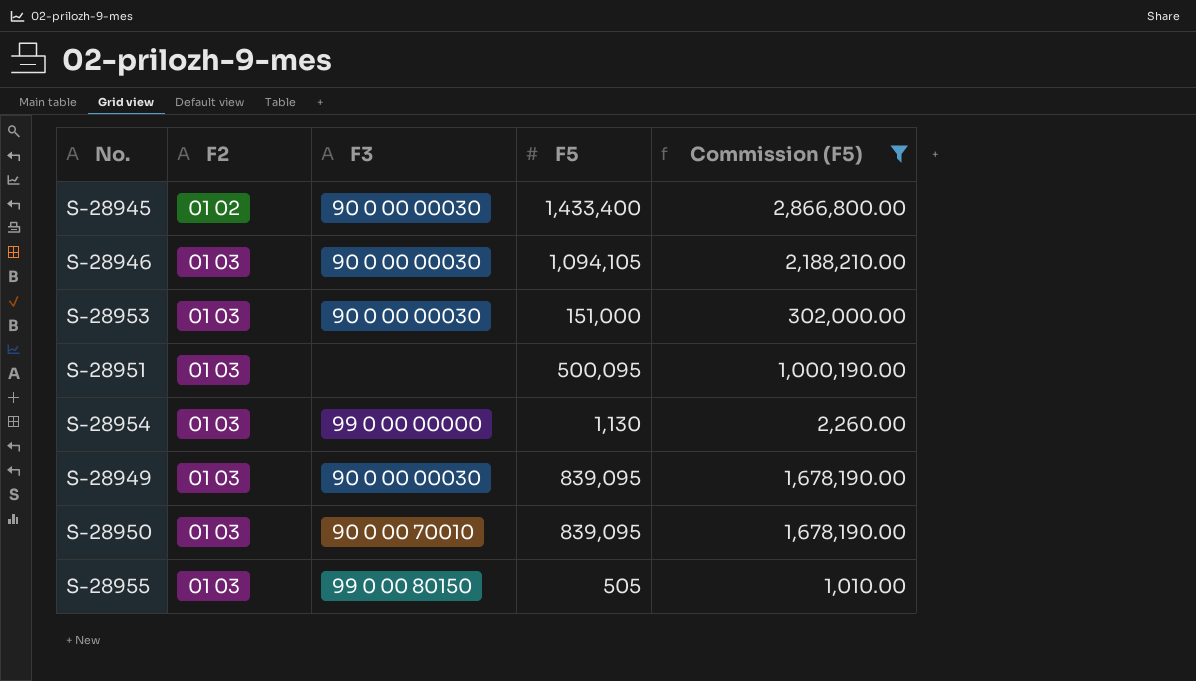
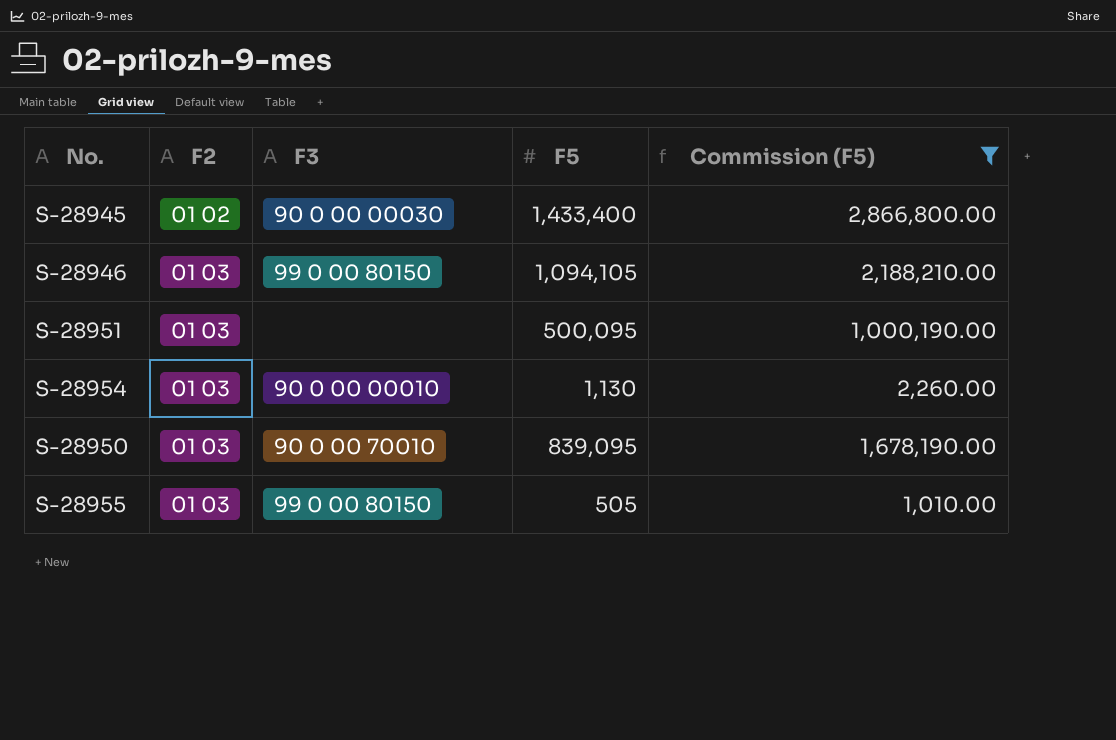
row S-28953: 01 03 | 90 0 00 00030 | 151,000 | 302,000.00 -> none
row S-28949: 01 03 | 90 0 00 00030 | 839,095 | 1,678,190.00 -> none
S-28946 | F3: 90 0 00 00030 -> 99 0 00 80150
S-28954 | F3: 99 0 00 00000 -> 90 0 00 00010

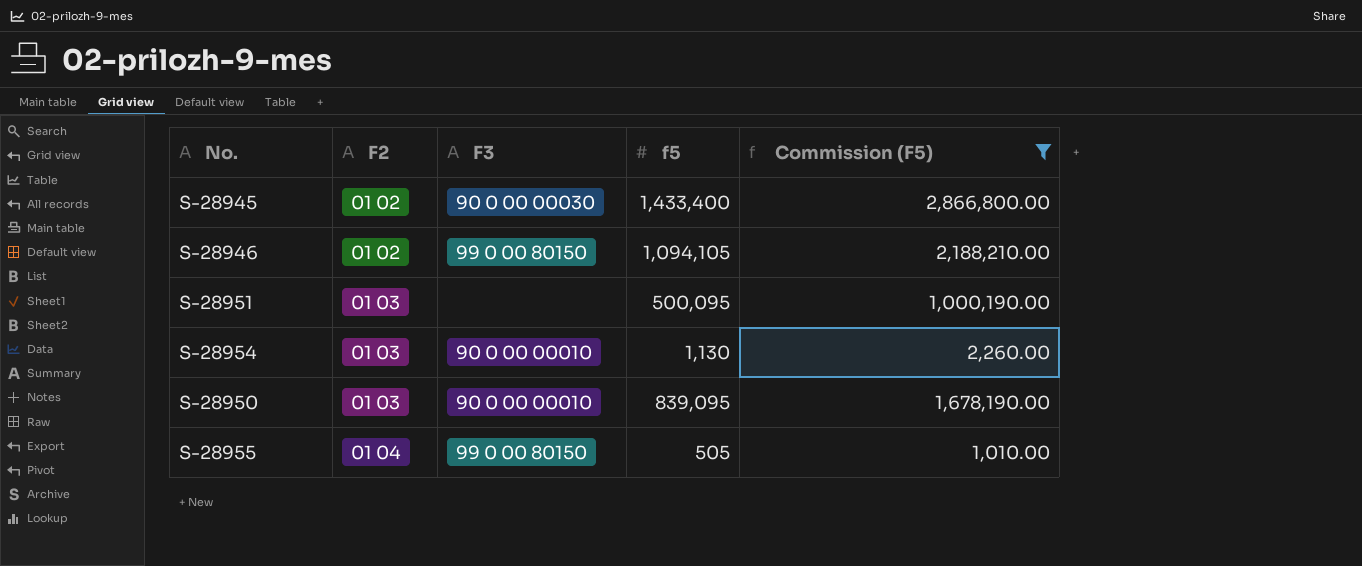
column name: F5 -> f5
S-28946 | F2: 01 03 -> 01 02
S-28950 | F3: 90 0 00 70010 -> 90 0 00 00010
S-28955 | F2: 01 03 -> 01 04

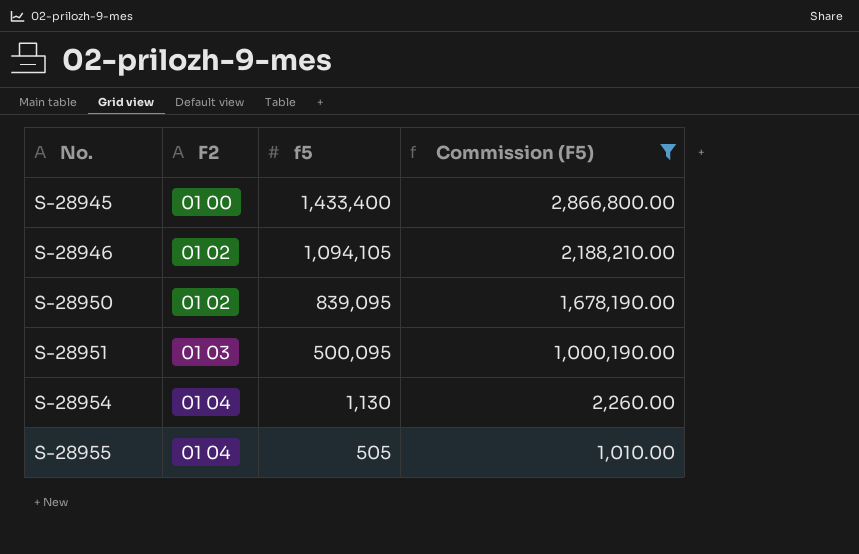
row order: F2 ascending -> No. ascending
column F3 | position: 3 -> none
S-28945 | F2: 01 02 -> 01 00
S-28950 | F2: 01 03 -> 01 02
S-28954 | F2: 01 03 -> 01 04

